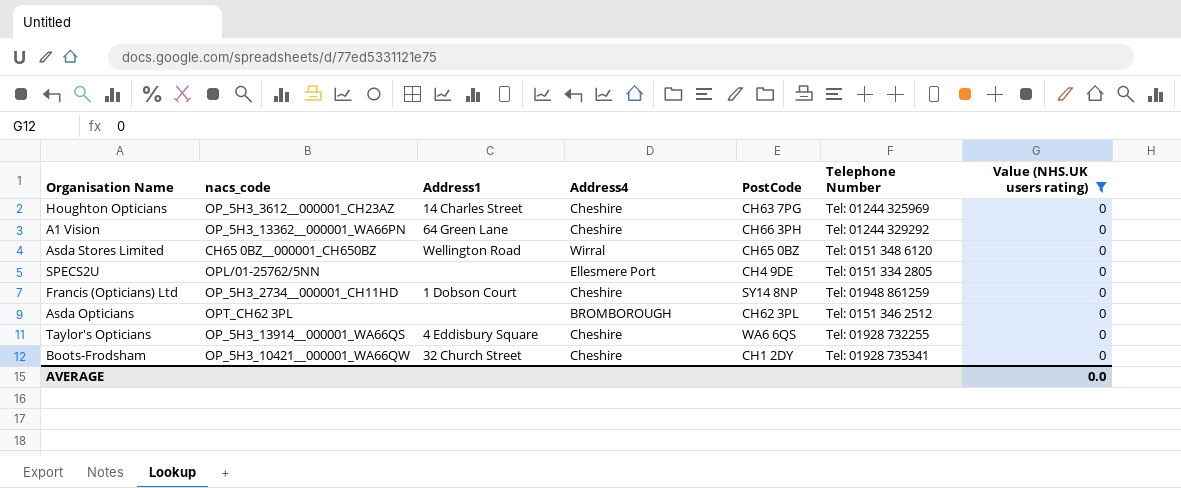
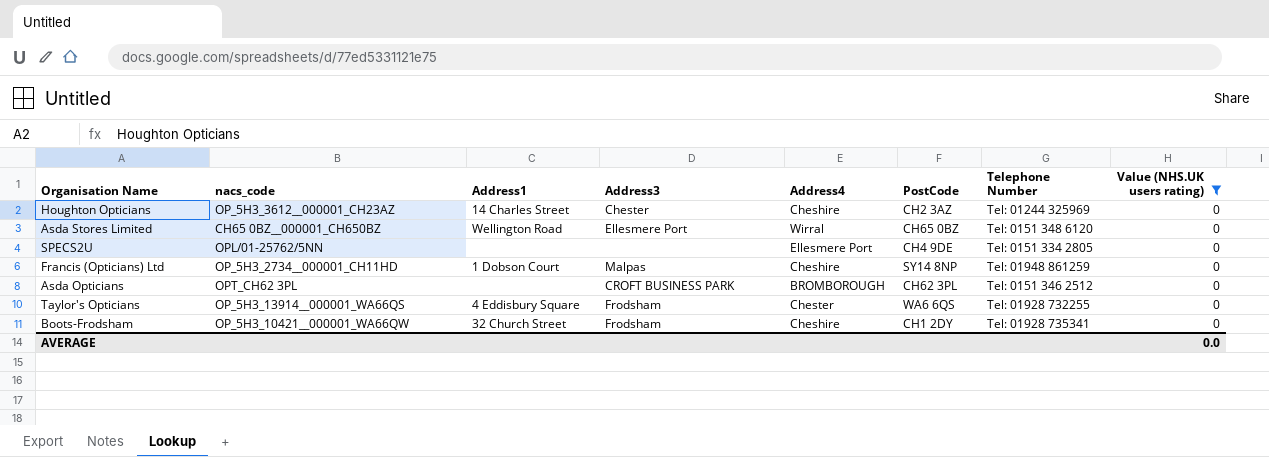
column Address3 | position: none -> 4
row A1 Vision: OP_5H3_13362__000001_WA66PN | 64 Green Lane | Cheshire | CH66 3PH | Tel: 01244 329292 | 0 -> none
Houghton Opticians | PostCode: CH63 7PG -> CH2 3AZ
Taylor's Opticians | Address4: Cheshire -> Chester

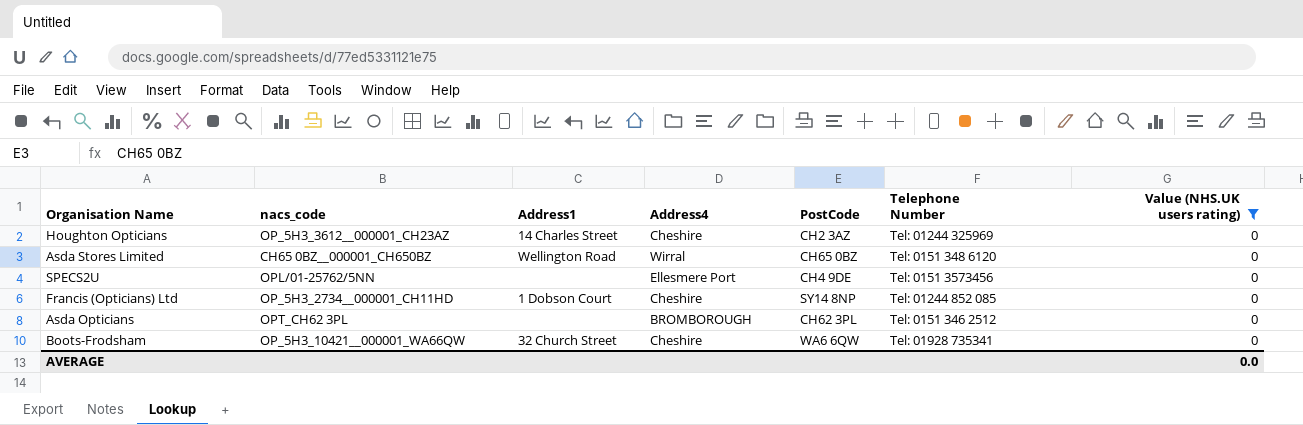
column Address3 | position: 4 -> none
row Taylor's Opticians: OP_5H3_13914__000001_WA66QS | 4 Eddisbury Square | Frodsham | Chester | WA6 6QS | Tel: 01928 732255 | 0 -> none
SPECS2U | Telephone Number: Tel: 0151 334 2805 -> Tel: 0151 3573456
Francis (Opticians) Ltd | Telephone Number: Tel: 01948 861259 -> Tel: 01244 852 085
Boots-Frodsham | PostCode: CH1 2DY -> WA6 6QW

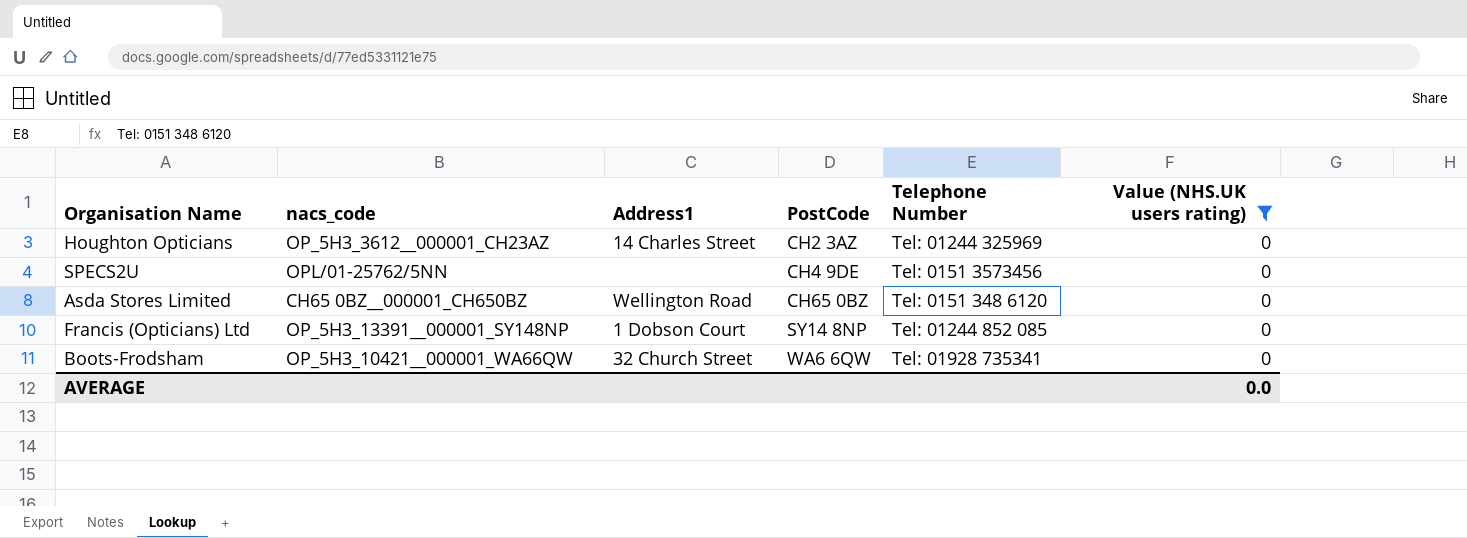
row order: none -> PostCode ascending
column Address4 | position: 4 -> none
row Asda Opticians: OPT_CH62 3PL | none | BROMBOROUGH | CH62 3PL | Tel: 0151 346 2512 | 0 -> none
Francis (Opticians) Ltd | nacs_code: OP_5H3_2734__000001_CH11HD -> OP_5H3_13391__000001_SY148NP

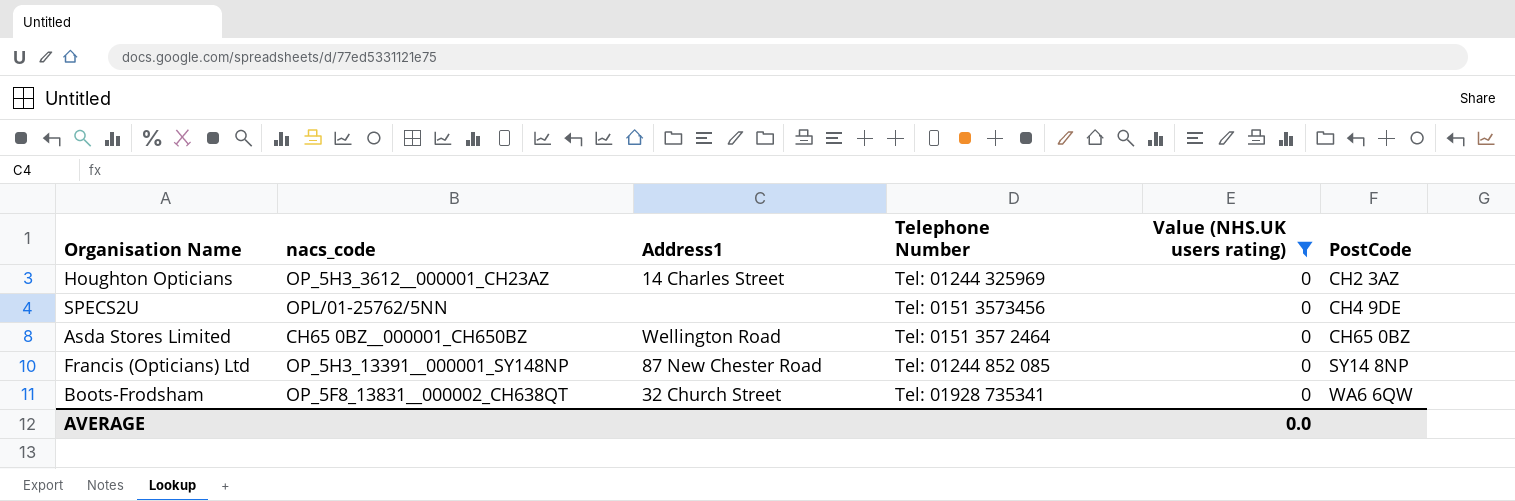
column PostCode | position: 4 -> 6
Asda Stores Limited | Telephone Number: Tel: 0151 348 6120 -> Tel: 0151 357 2464
Francis (Opticians) Ltd | Address1: 1 Dobson Court -> 87 New Chester Road
Boots-Frodsham | nacs_code: OP_5H3_10421__000001_WA66QW -> OP_5F8_13831__000002_CH638QT

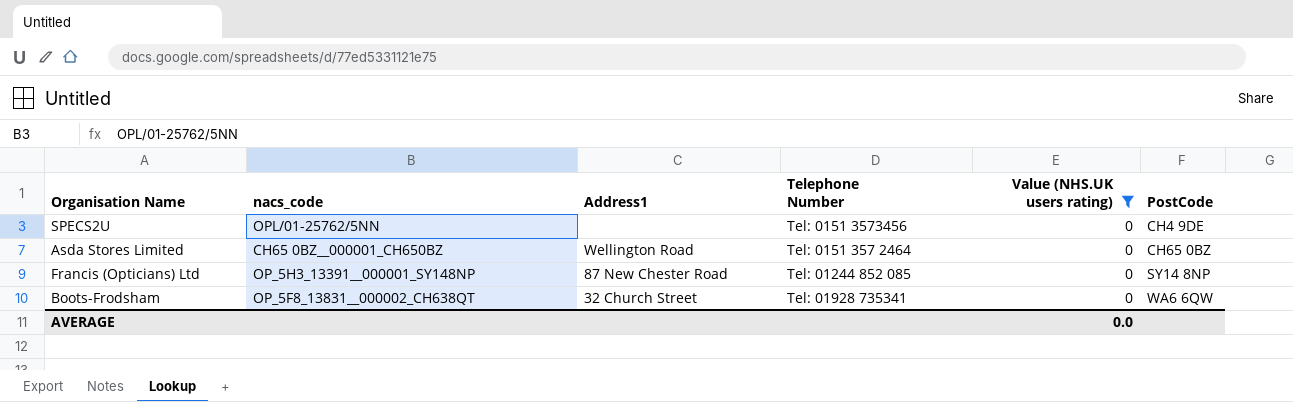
row Houghton Opticians: OP_5H3_3612__000001_CH23AZ | 14 Charles Street | Tel: 01244 325969 | 0 | CH2 3AZ -> none

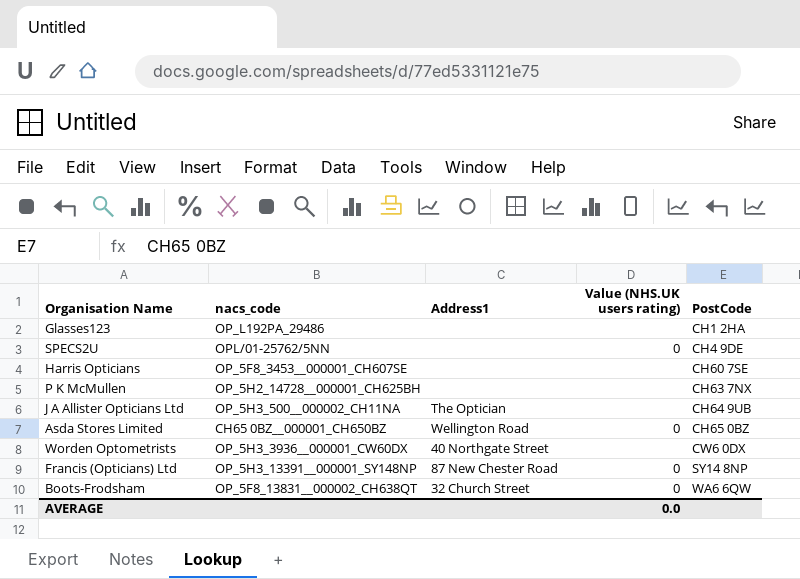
filter: Value (NHS.UK users rating) = 0 -> none
column Telephone Number | position: 4 -> none

